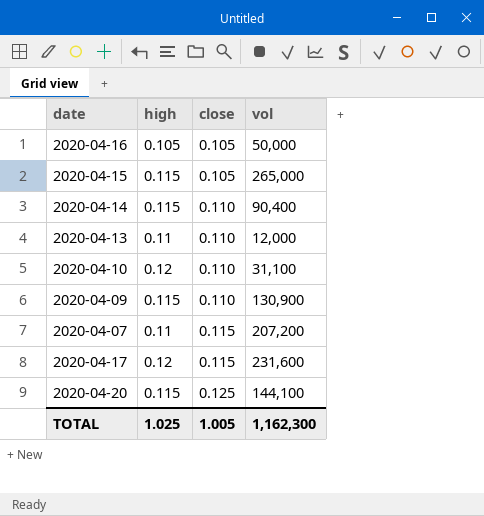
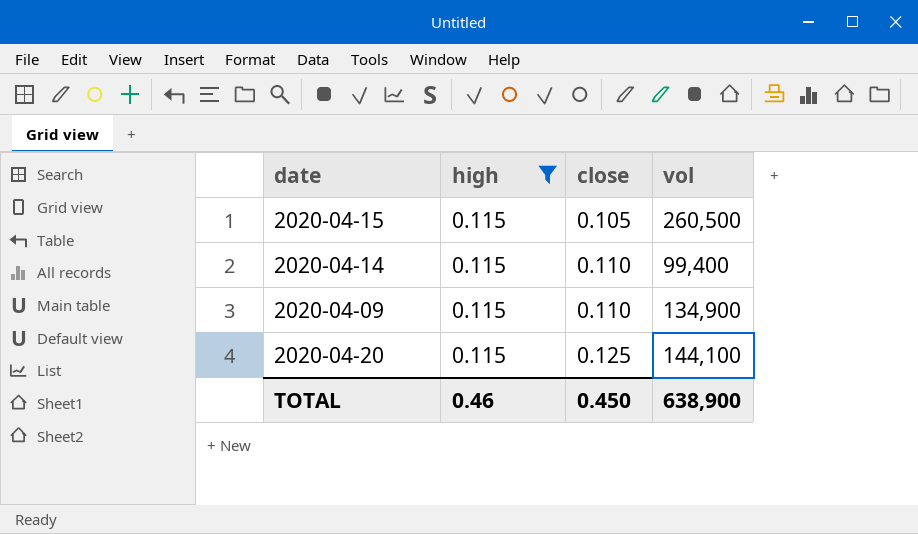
filter: none -> high = 0.115
2020-04-15 | vol: 265,000 -> 260,500
2020-04-14 | vol: 90,400 -> 99,400
2020-04-09 | vol: 130,900 -> 134,900
TOTAL | high: 1.025 -> 0.46
TOTAL | close: 1.005 -> 0.450
TOTAL | vol: 1,162,300 -> 638,900

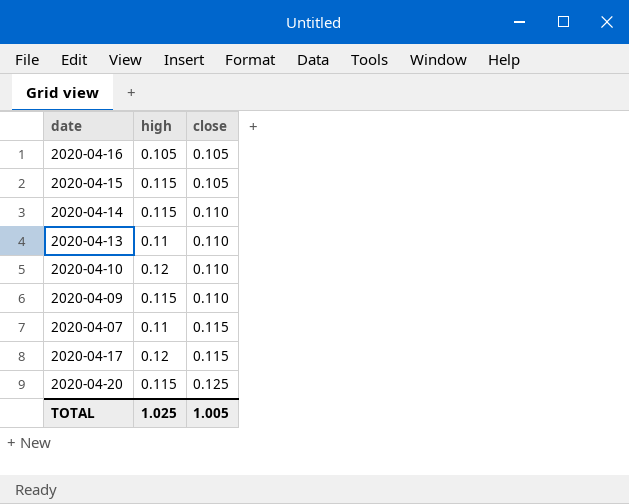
filter: high = 0.115 -> none
column vol | position: 4 -> none
TOTAL | high: 0.46 -> 1.025
TOTAL | close: 0.450 -> 1.005

